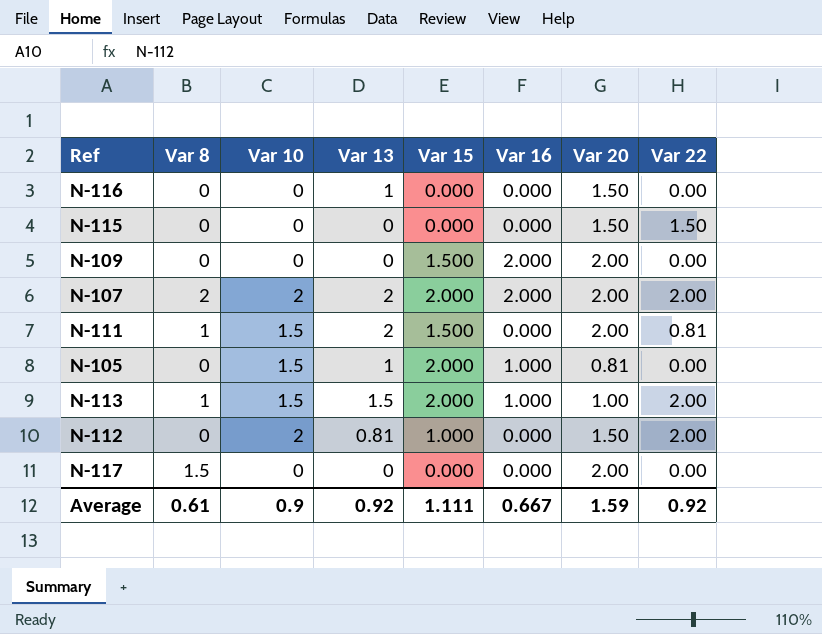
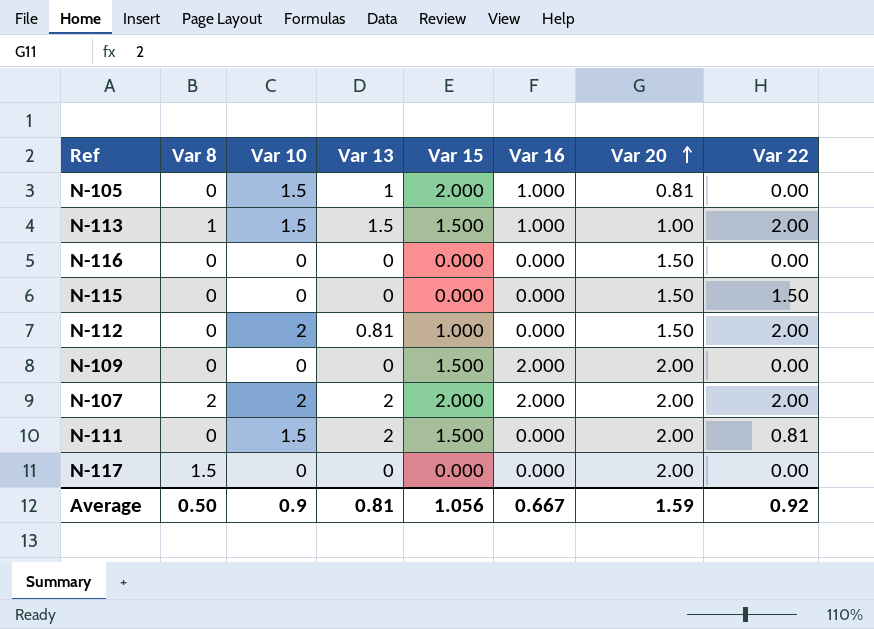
row order: none -> Var 20 ascending
N-113 | Var 15: 2.000 -> 1.500
N-116 | Var 13: 1 -> 0
N-111 | Var 8: 1 -> 0
Average | Var 8: 0.61 -> 0.50
Average | Var 13: 0.92 -> 0.81
Average | Var 15: 1.111 -> 1.056

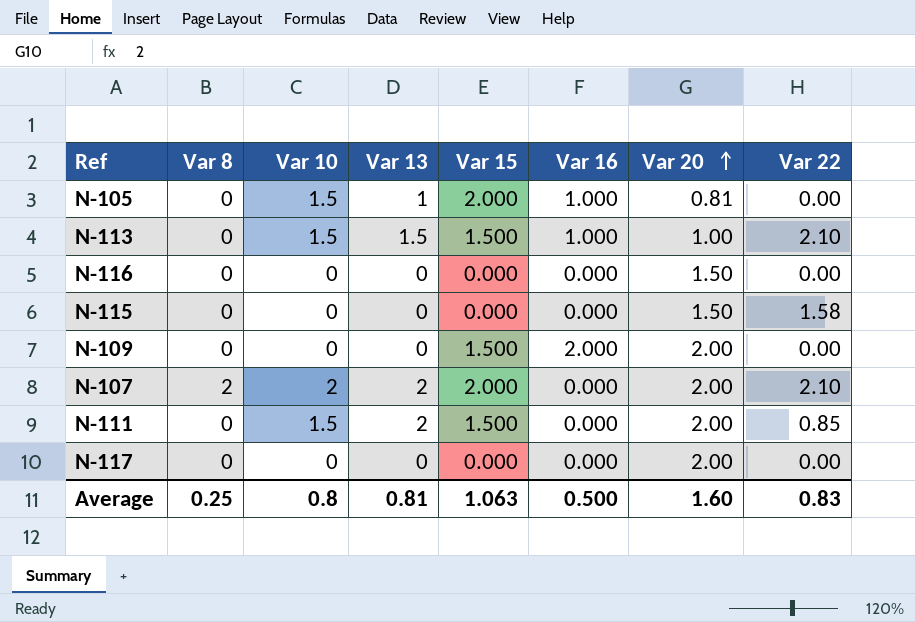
row N-112: 0 | 2 | 0.81 | 1.000 | 0.000 | 1.50 | 2.00 -> none
N-113 | Var 8: 1 -> 0
N-113 | Var 22: 2.00 -> 2.10
N-115 | Var 22: 1.50 -> 1.58
N-107 | Var 16: 2.000 -> 0.000
N-107 | Var 22: 2.00 -> 2.10
N-111 | Var 22: 0.81 -> 0.85
N-117 | Var 8: 1.5 -> 0
Average | Var 8: 0.50 -> 0.25
Average | Var 10: 0.9 -> 0.8
Average | Var 15: 1.056 -> 1.063
Average | Var 16: 0.667 -> 0.500
Average | Var 20: 1.59 -> 1.60
Average | Var 22: 0.92 -> 0.83

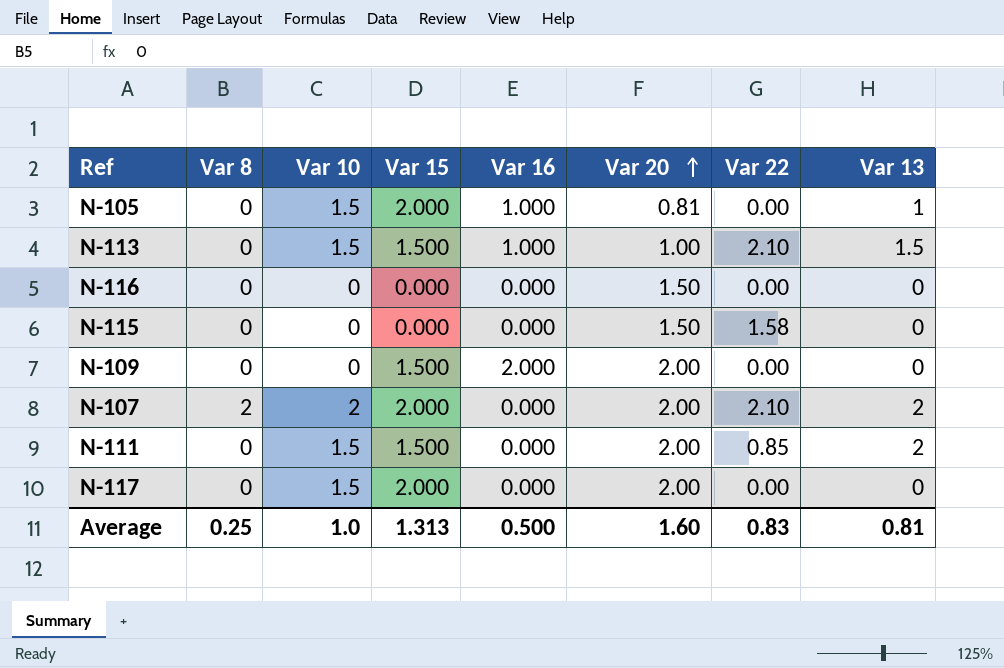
column Var 13 | position: 4 -> 8
N-117 | Var 10: 0 -> 1.5
N-117 | Var 15: 0.000 -> 2.000
Average | Var 10: 0.8 -> 1.0
Average | Var 15: 1.063 -> 1.313

